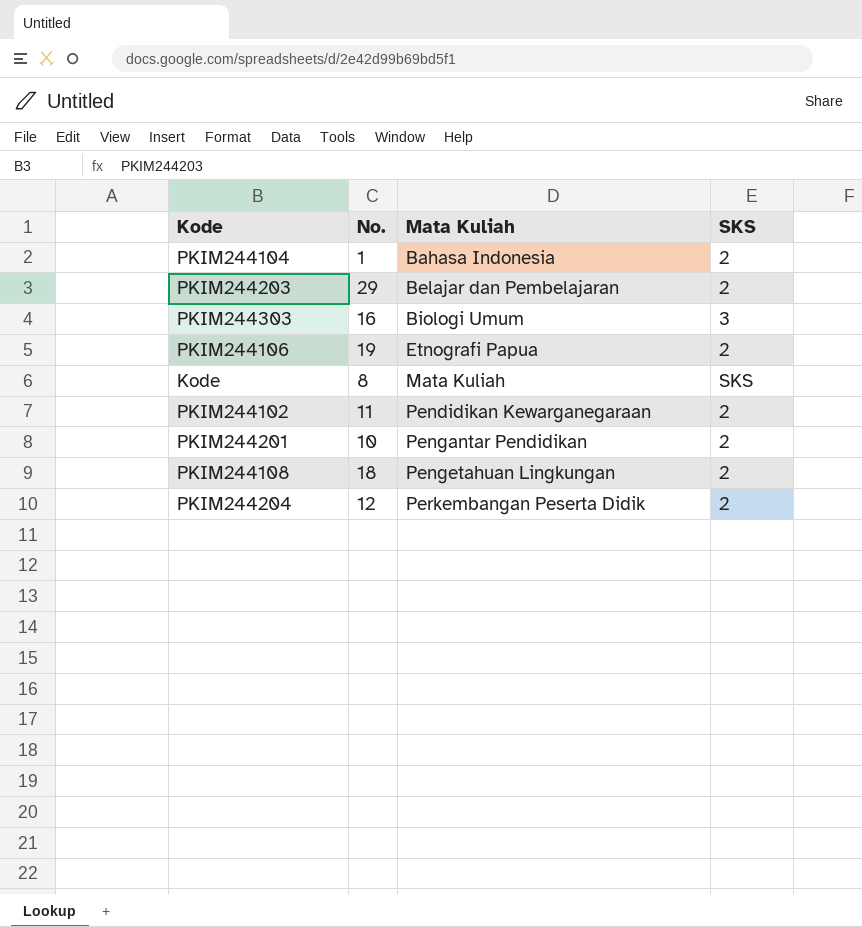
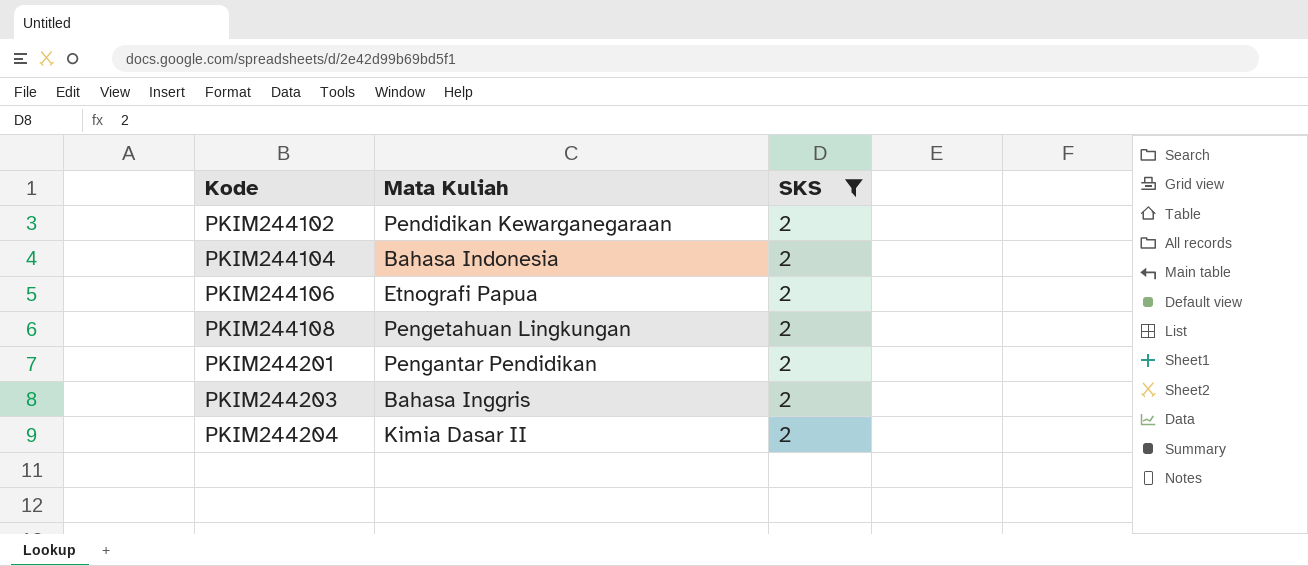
filter: none -> SKS = 2
row order: Mata Kuliah ascending -> Kode ascending
column No. | position: 2 -> none
PKIM244203 | Mata Kuliah: Belajar dan Pembelajaran -> Bahasa Inggris
PKIM244204 | Mata Kuliah: Perkembangan Peserta Didik -> Kimia Dasar II

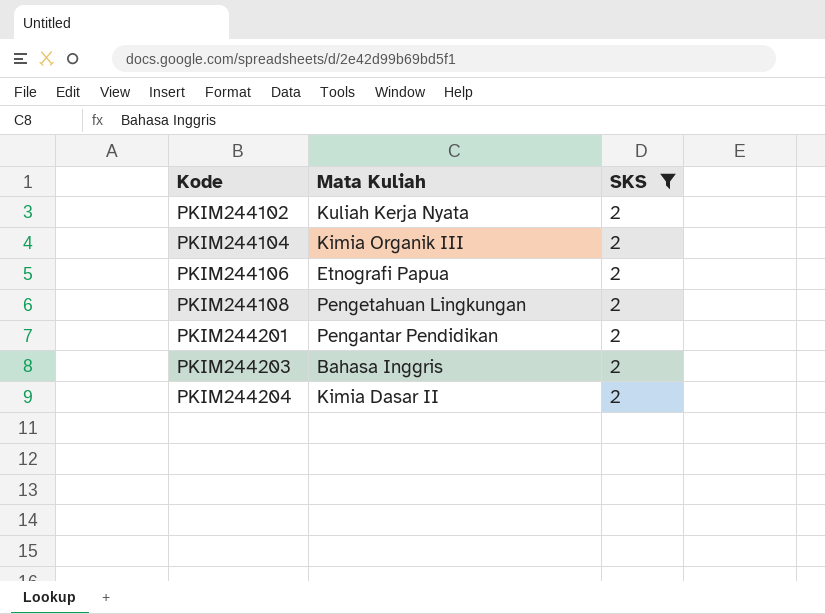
PKIM244102 | Mata Kuliah: Pendidikan Kewarganegaraan -> Kuliah Kerja Nyata
PKIM244104 | Mata Kuliah: Bahasa Indonesia -> Kimia Organik III

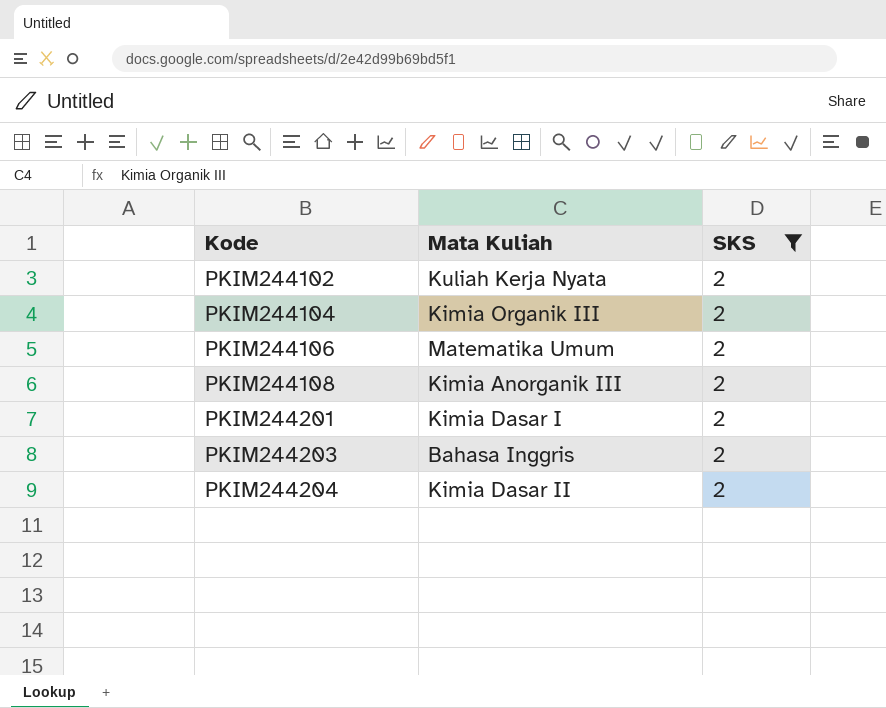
PKIM244106 | Mata Kuliah: Etnografi Papua -> Matematika Umum
PKIM244108 | Mata Kuliah: Pengetahuan Lingkungan -> Kimia Anorganik III
PKIM244201 | Mata Kuliah: Pengantar Pendidikan -> Kimia Dasar I

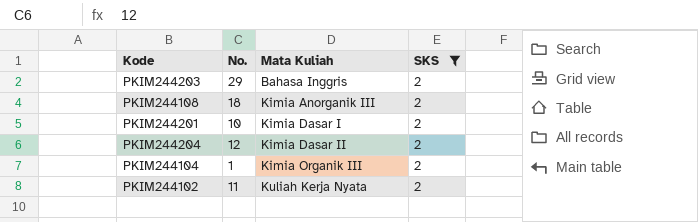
row order: Kode ascending -> Mata Kuliah ascending
column No. | position: none -> 2
row PKIM244106: Matematika Umum | 2 -> none

